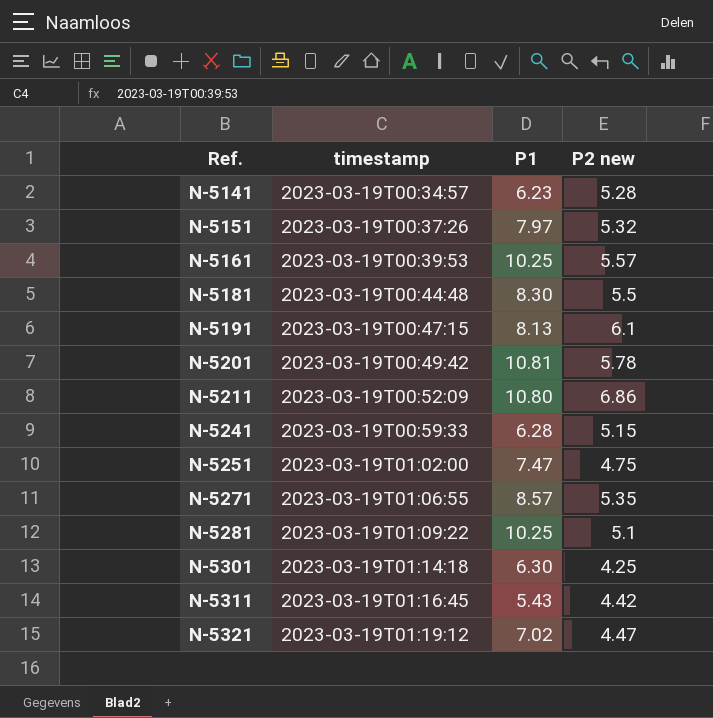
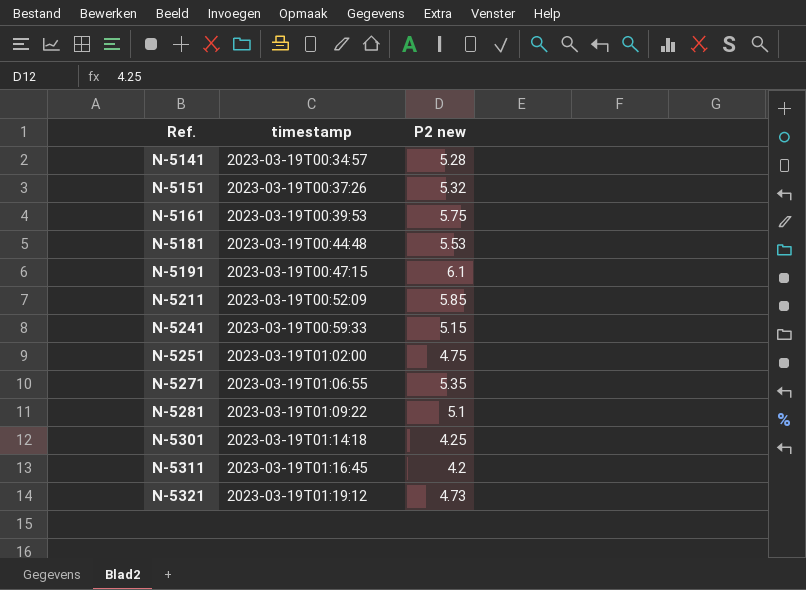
column P1 | position: 3 -> none
row N-5201: 2023-03-19T00:49:42 | 10.81 | 5.78 -> none
N-5161 | P2 new: 5.57 -> 5.75
N-5181 | P2 new: 5.5 -> 5.53
N-5211 | P2 new: 6.86 -> 5.85
N-5311 | P2 new: 4.42 -> 4.2
N-5321 | P2 new: 4.47 -> 4.73

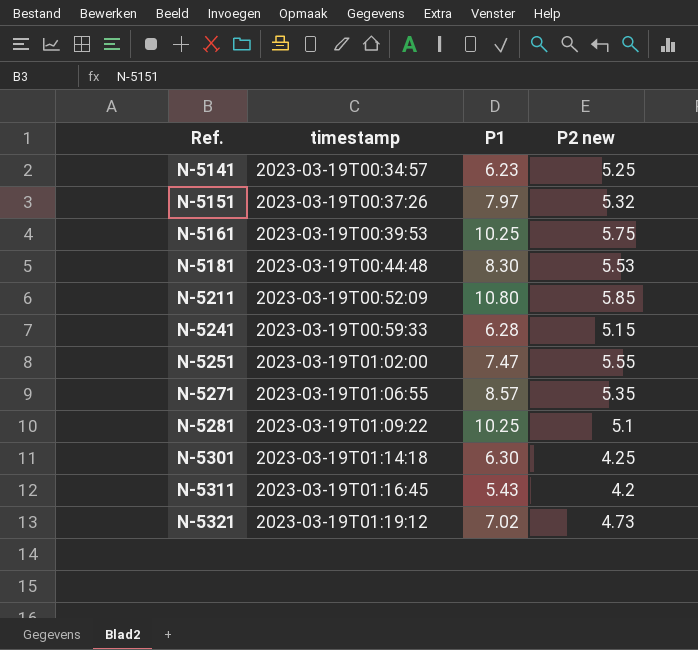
column P1 | position: none -> 3
row N-5191: 2023-03-19T00:47:15 | 6.1 -> none
N-5141 | P2 new: 5.28 -> 5.25
N-5251 | P2 new: 4.75 -> 5.55

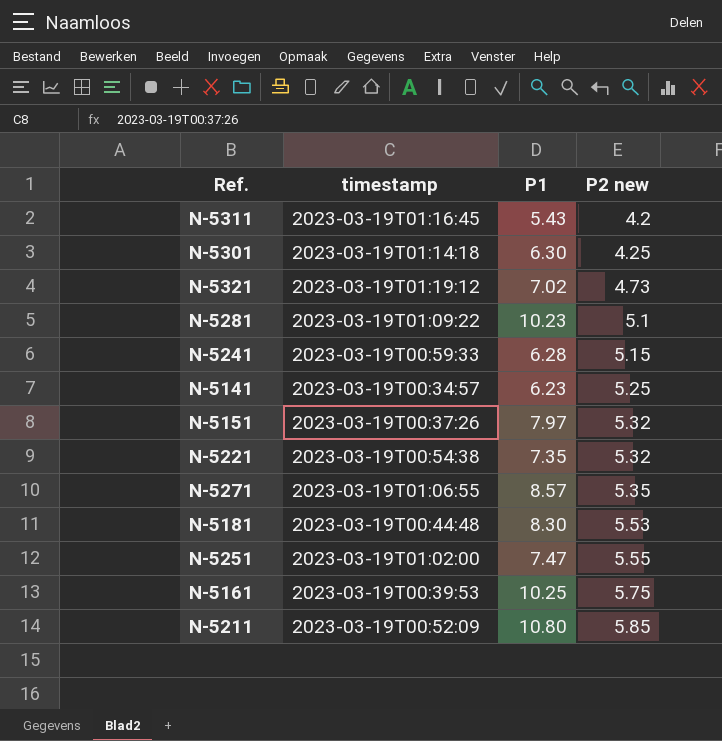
row order: Ref. ascending -> P2 new ascending
N-5281 | P1: 10.25 -> 10.23
row N-5221: none -> 2023-03-19T00:54:38 | 7.35 | 5.32

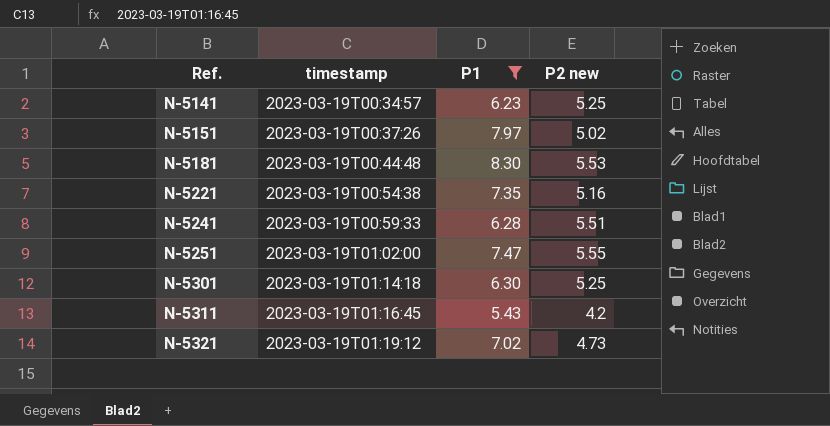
filter: none -> P1 <= 8.30
row order: P2 new ascending -> Ref. ascending
N-5151 | P2 new: 5.32 -> 5.02
N-5221 | P2 new: 5.32 -> 5.16
N-5241 | P2 new: 5.15 -> 5.51
N-5301 | P2 new: 4.25 -> 5.25

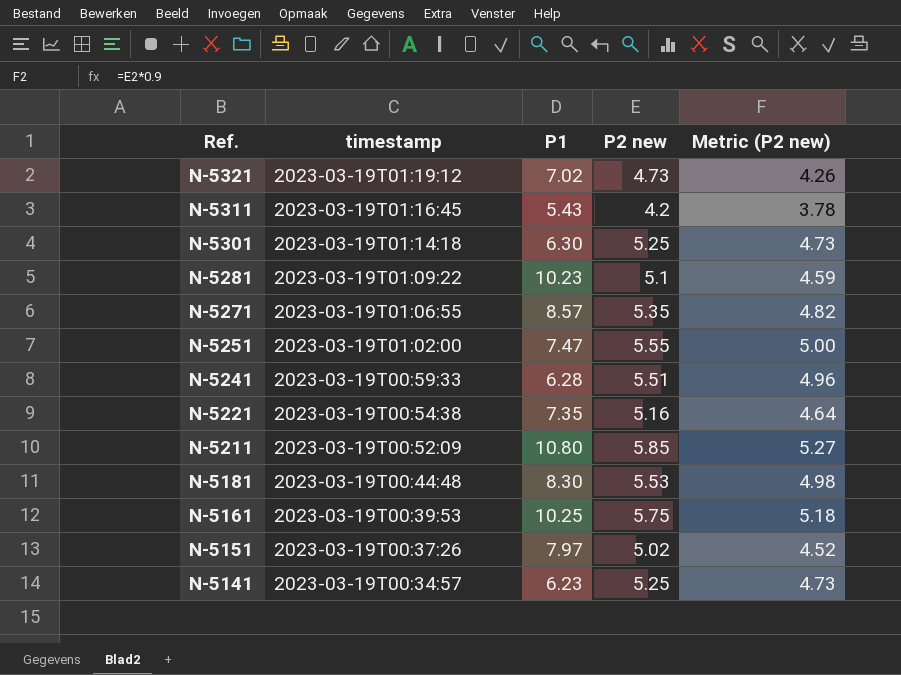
filter: P1 <= 8.30 -> none
row order: Ref. ascending -> Ref. descending
column Metric (P2 new) | formula: none -> [P2 new] * 0.9

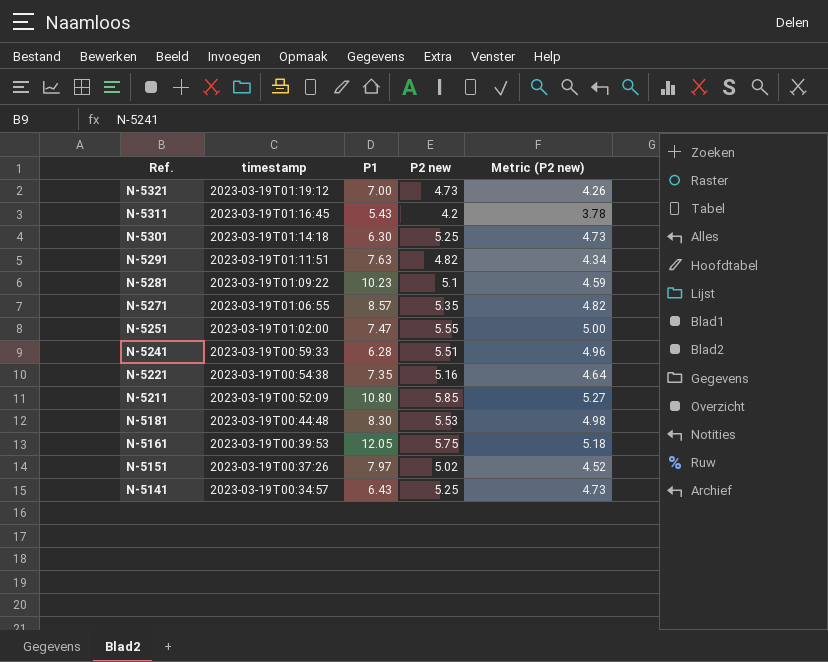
N-5321 | P1: 7.02 -> 7.00
row N-5291: none -> 2023-03-19T01:11:51 | 7.63 | 4.82 | 4.34
N-5161 | P1: 10.25 -> 12.05
N-5141 | P1: 6.23 -> 6.43

